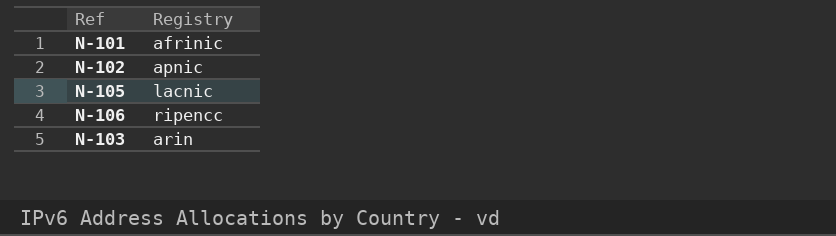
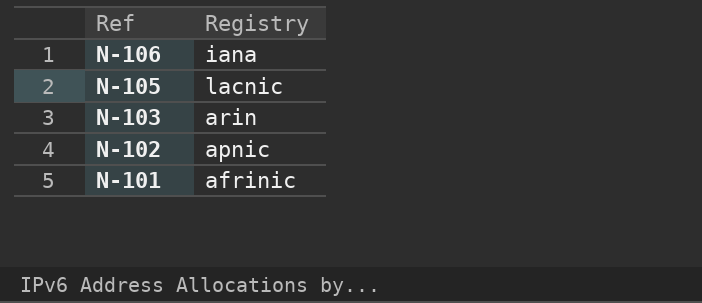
row order: none -> Ref descending
N-106 | Registry: ripencc -> iana

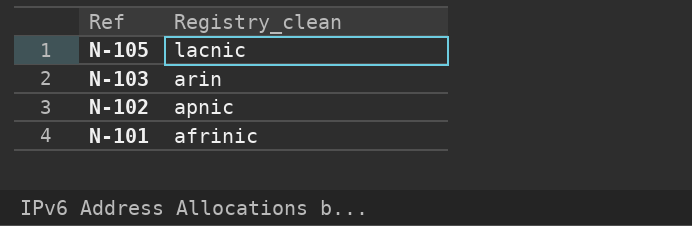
column name: Registry -> Registry_clean
row N-106: iana -> none

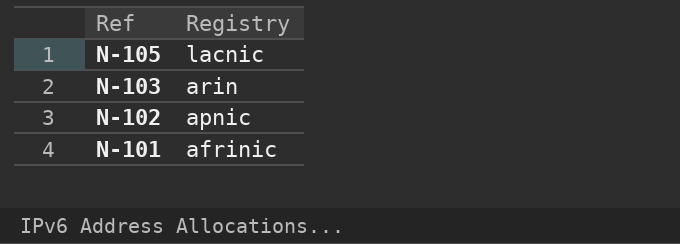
column name: Registry_clean -> Registry

